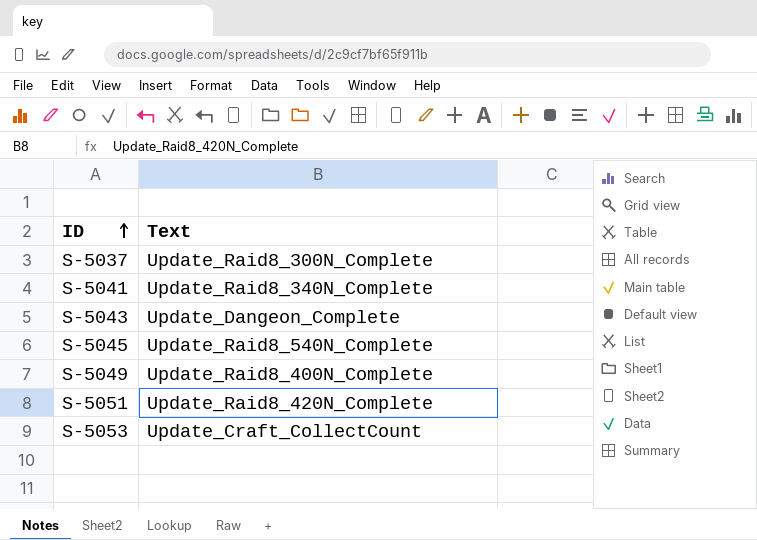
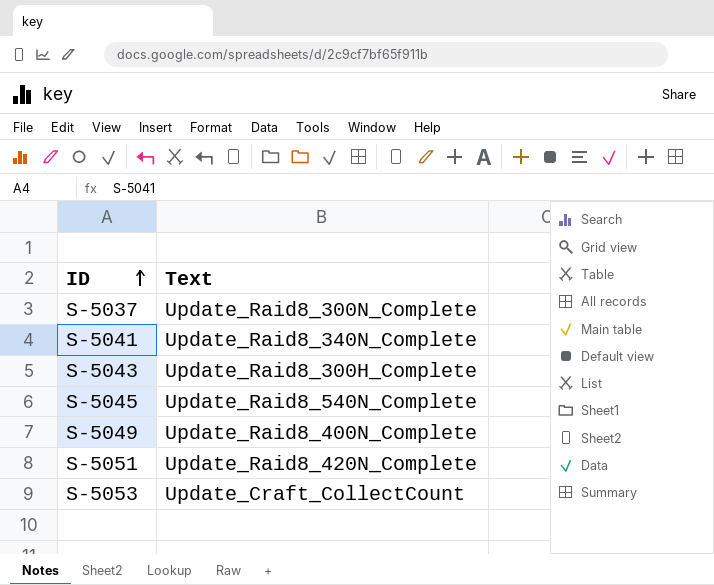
S-5043 | Text: Update_Dangeon_Complete -> Update_Raid8_300H_Complete

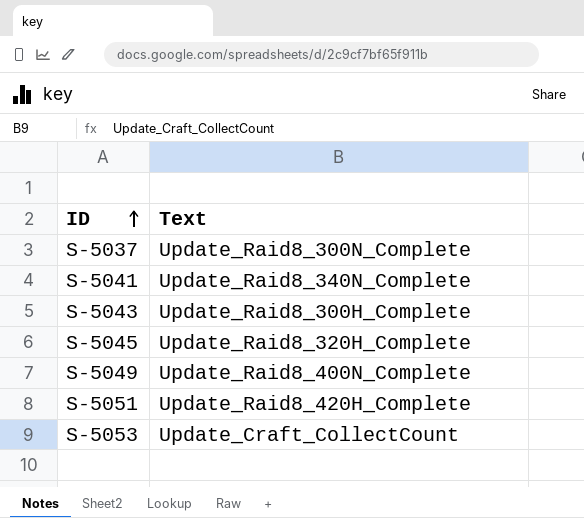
S-5045 | Text: Update_Raid8_540N_Complete -> Update_Raid8_320H_Complete
S-5051 | Text: Update_Raid8_420N_Complete -> Update_Raid8_420H_Complete

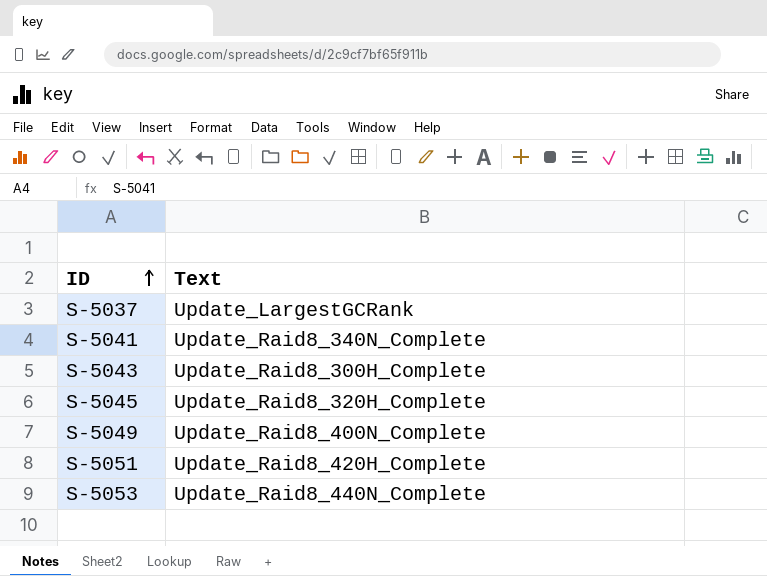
S-5037 | Text: Update_Raid8_300N_Complete -> Update_LargestGCRank
S-5053 | Text: Update_Craft_CollectCount -> Update_Raid8_440N_Complete

